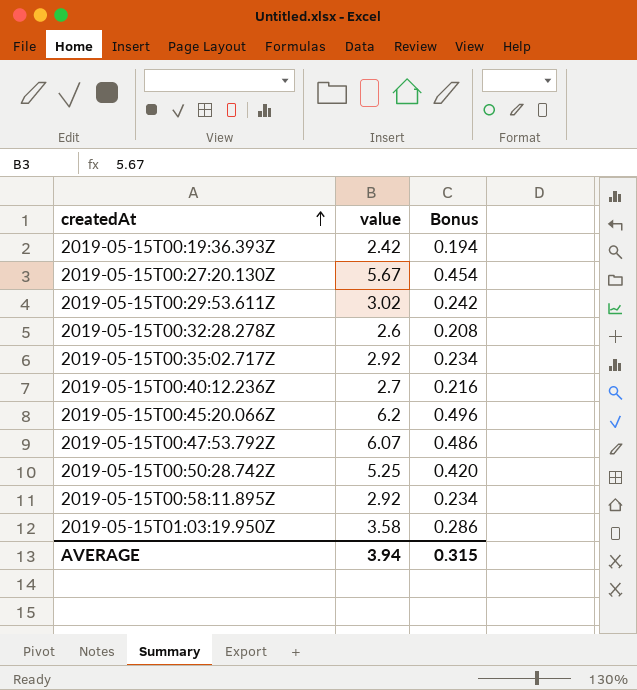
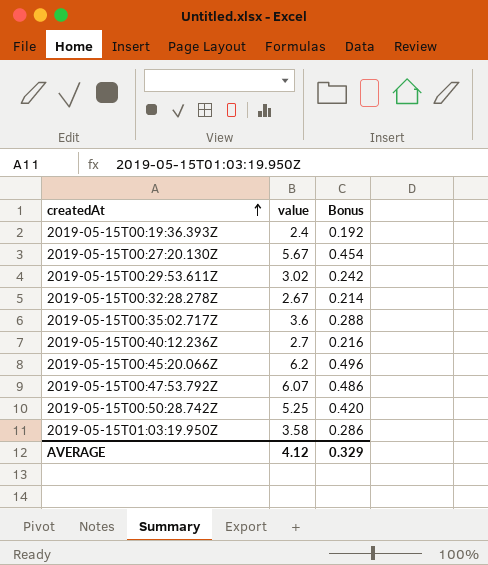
row 2019-05-15T00:58:11.895Z: 2.92 | 0.234 -> none
2019-05-15T00:19:36.393Z | value: 2.42 -> 2.4
2019-05-15T00:19:36.393Z | Bonus: 0.194 -> 0.192
2019-05-15T00:32:28.278Z | value: 2.6 -> 2.67
2019-05-15T00:32:28.278Z | Bonus: 0.208 -> 0.214
2019-05-15T00:35:02.717Z | value: 2.92 -> 3.6
2019-05-15T00:35:02.717Z | Bonus: 0.234 -> 0.288
AVERAGE | value: 3.94 -> 4.12
AVERAGE | Bonus: 0.315 -> 0.329

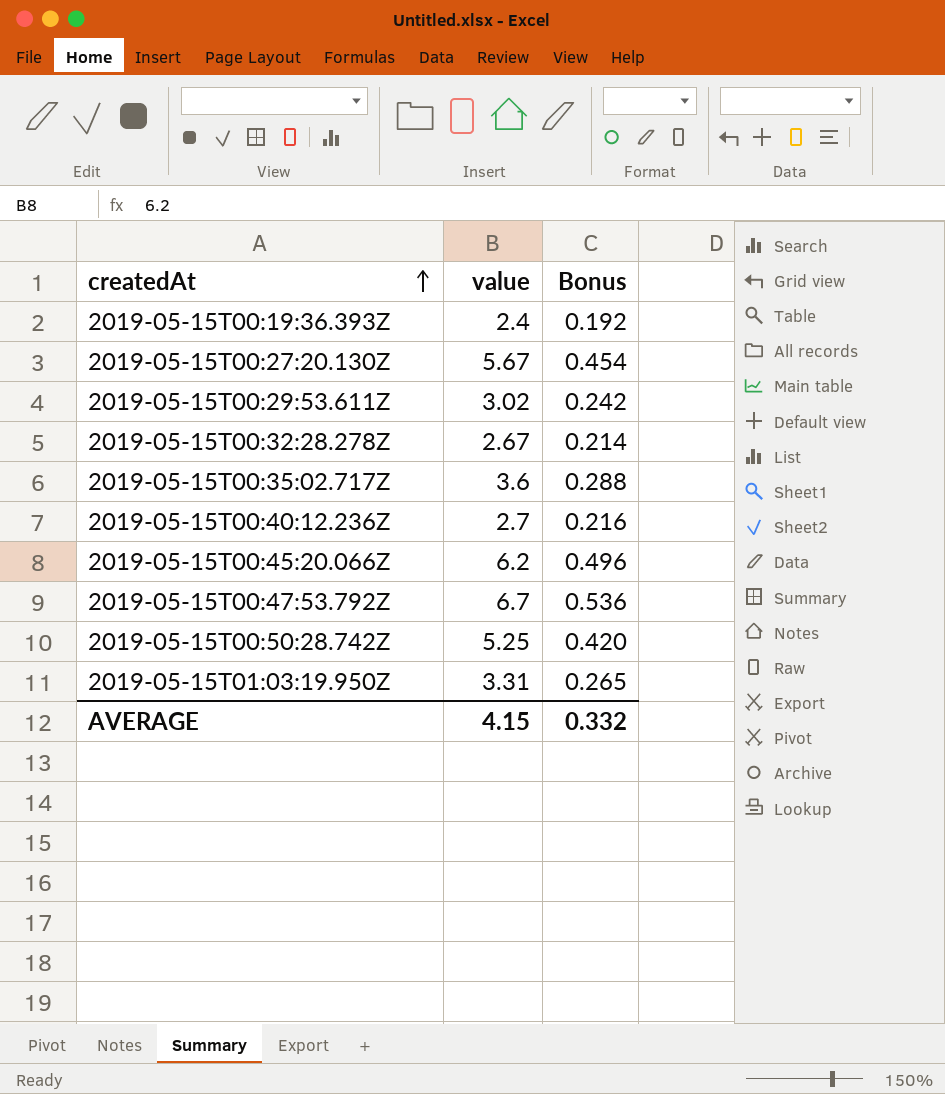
2019-05-15T00:47:53.792Z | value: 6.07 -> 6.7
2019-05-15T00:47:53.792Z | Bonus: 0.486 -> 0.536
2019-05-15T01:03:19.950Z | value: 3.58 -> 3.31
2019-05-15T01:03:19.950Z | Bonus: 0.286 -> 0.265
AVERAGE | value: 4.12 -> 4.15
AVERAGE | Bonus: 0.329 -> 0.332

